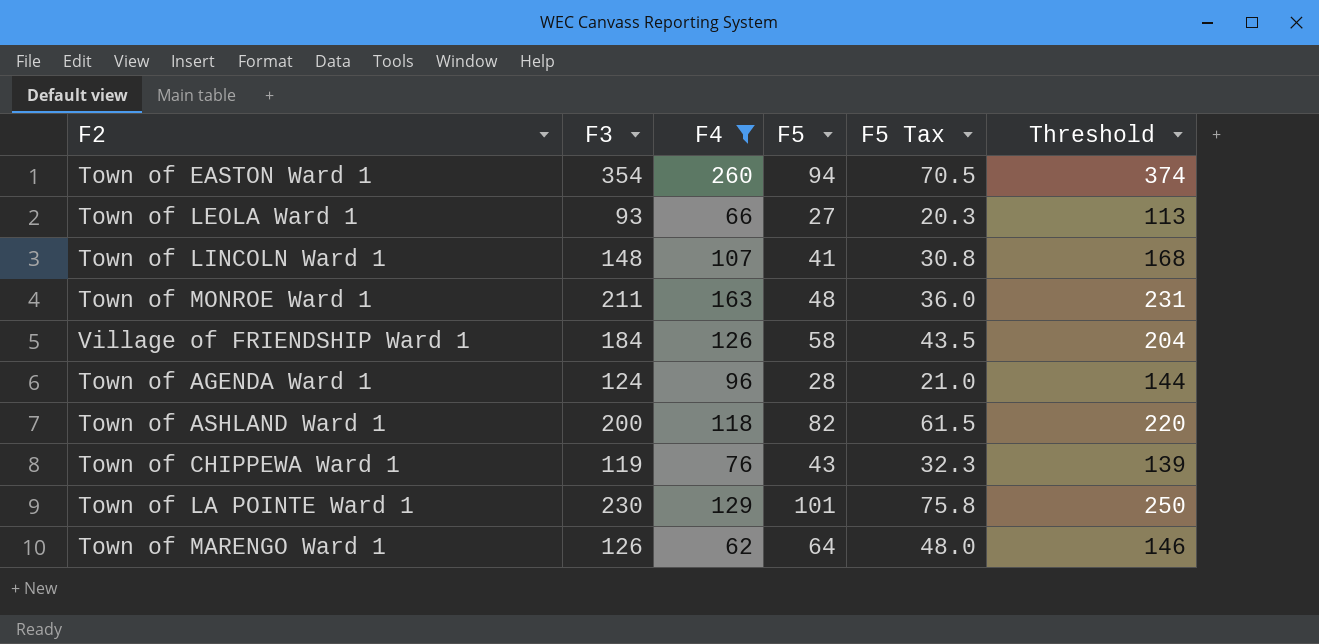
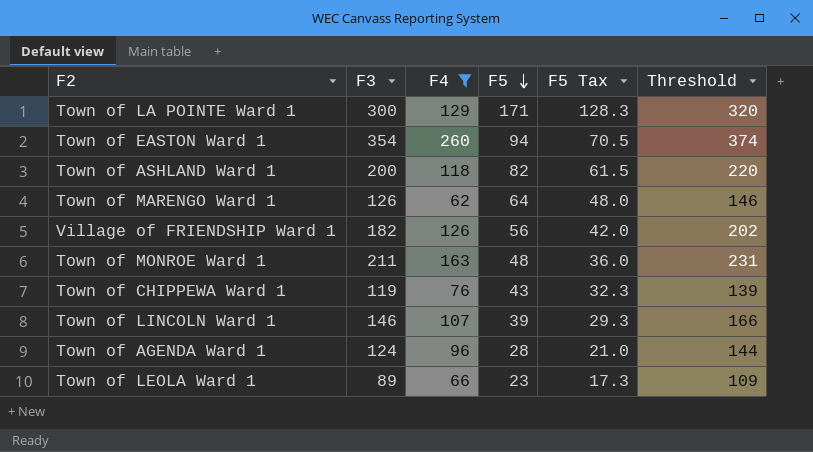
row order: none -> F5 descending
Town of LA POINTE Ward 1 | F3: 230 -> 300
Town of LA POINTE Ward 1 | F5: 101 -> 171
Town of LA POINTE Ward 1 | F5 Tax: 75.8 -> 128.3
Town of LA POINTE Ward 1 | Threshold: 250 -> 320
Village of FRIENDSHIP Ward 1 | F3: 184 -> 182
Village of FRIENDSHIP Ward 1 | F5: 58 -> 56
Village of FRIENDSHIP Ward 1 | F5 Tax: 43.5 -> 42.0
Village of FRIENDSHIP Ward 1 | Threshold: 204 -> 202
Town of LINCOLN Ward 1 | F3: 148 -> 146
Town of LINCOLN Ward 1 | F5: 41 -> 39
Town of LINCOLN Ward 1 | F5 Tax: 30.8 -> 29.3
Town of LINCOLN Ward 1 | Threshold: 168 -> 166
Town of LEOLA Ward 1 | F3: 93 -> 89
Town of LEOLA Ward 1 | F5: 27 -> 23
Town of LEOLA Ward 1 | F5 Tax: 20.3 -> 17.3
Town of LEOLA Ward 1 | Threshold: 113 -> 109

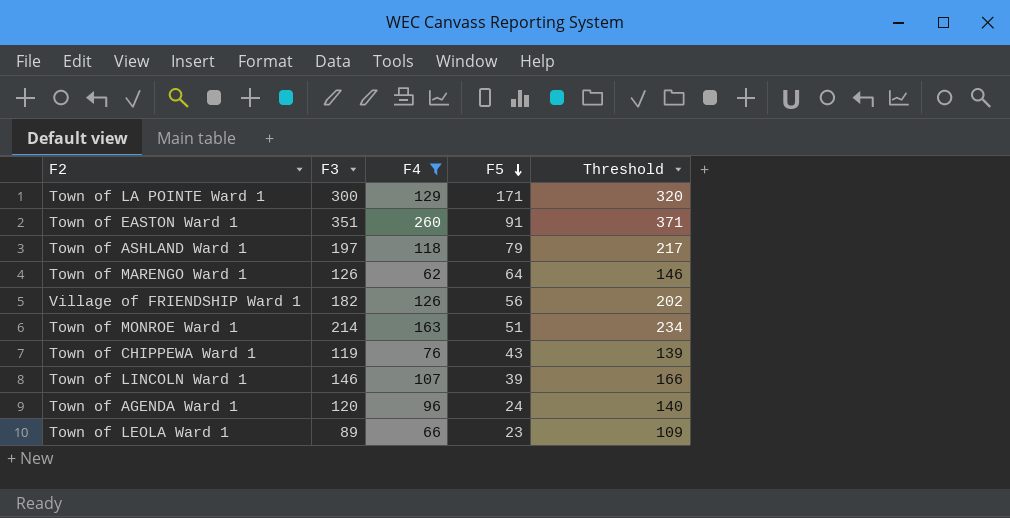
column F5 Tax | formula: [F5] * 0.75 -> none
Town of EASTON Ward 1 | F3: 354 -> 351
Town of EASTON Ward 1 | F5: 94 -> 91
Town of EASTON Ward 1 | Threshold: 374 -> 371
Town of ASHLAND Ward 1 | F3: 200 -> 197
Town of ASHLAND Ward 1 | F5: 82 -> 79
Town of ASHLAND Ward 1 | Threshold: 220 -> 217
Town of MONROE Ward 1 | F3: 211 -> 214
Town of MONROE Ward 1 | F5: 48 -> 51
Town of MONROE Ward 1 | Threshold: 231 -> 234
Town of AGENDA Ward 1 | F3: 124 -> 120
Town of AGENDA Ward 1 | F5: 28 -> 24
Town of AGENDA Ward 1 | Threshold: 144 -> 140

